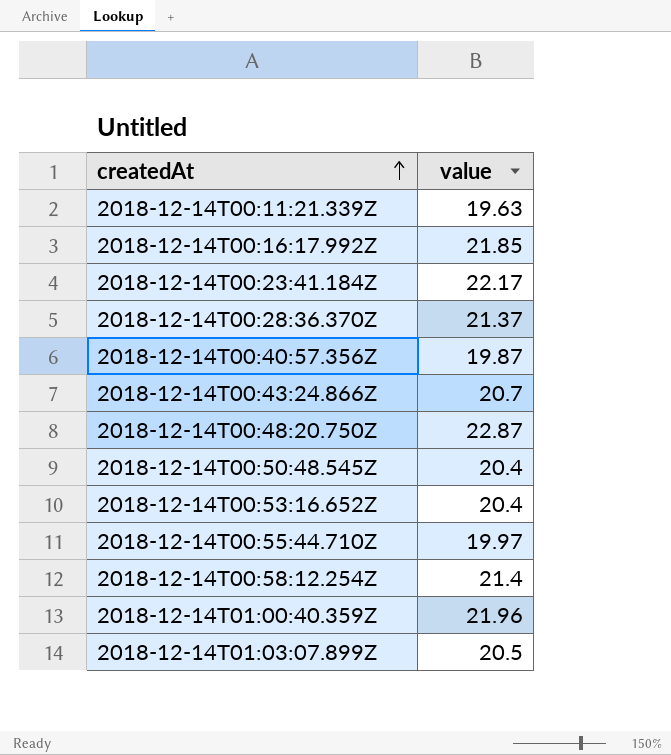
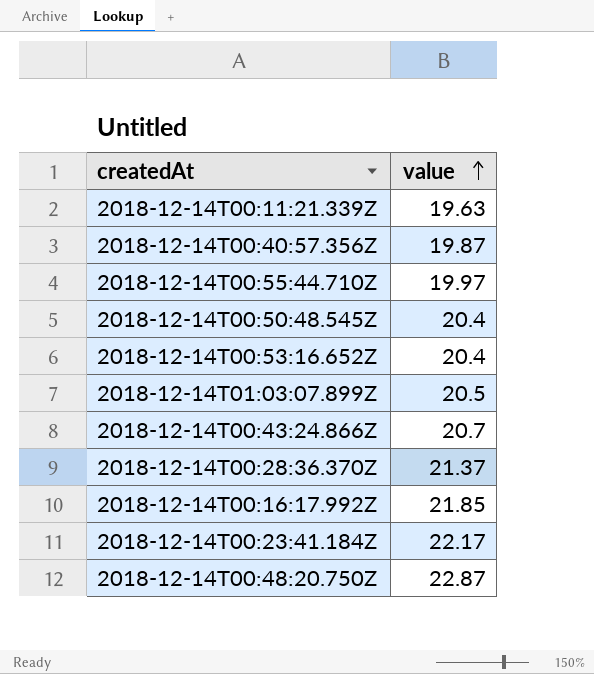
row order: createdAt ascending -> value ascending
row 2018-12-14T00:58:12.254Z: 21.4 -> none
row 2018-12-14T01:00:40.359Z: 21.96 -> none

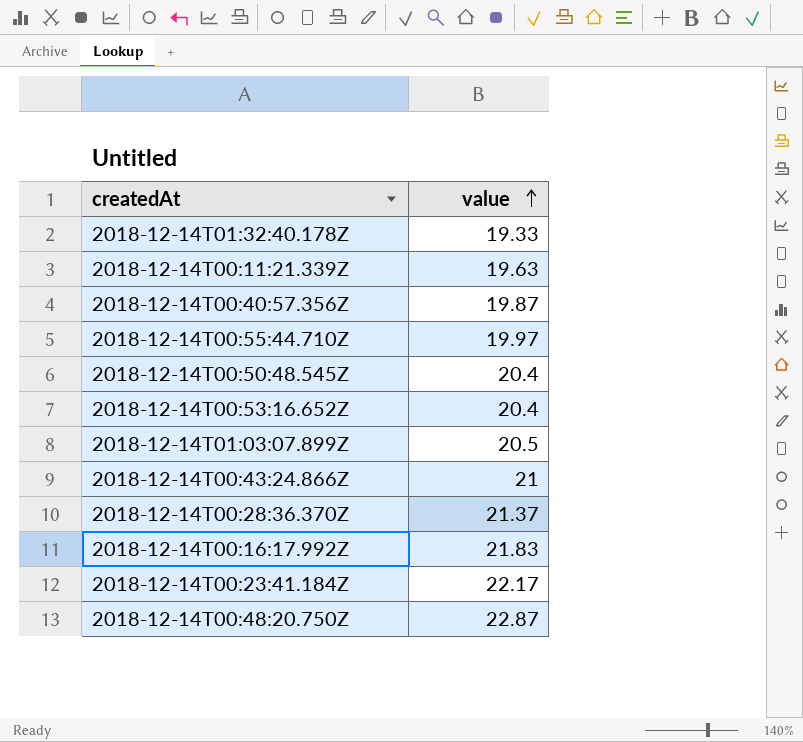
row 2018-12-14T01:32:40.178Z: none -> 19.33
2018-12-14T00:43:24.866Z | value: 20.7 -> 21
2018-12-14T00:16:17.992Z | value: 21.85 -> 21.83

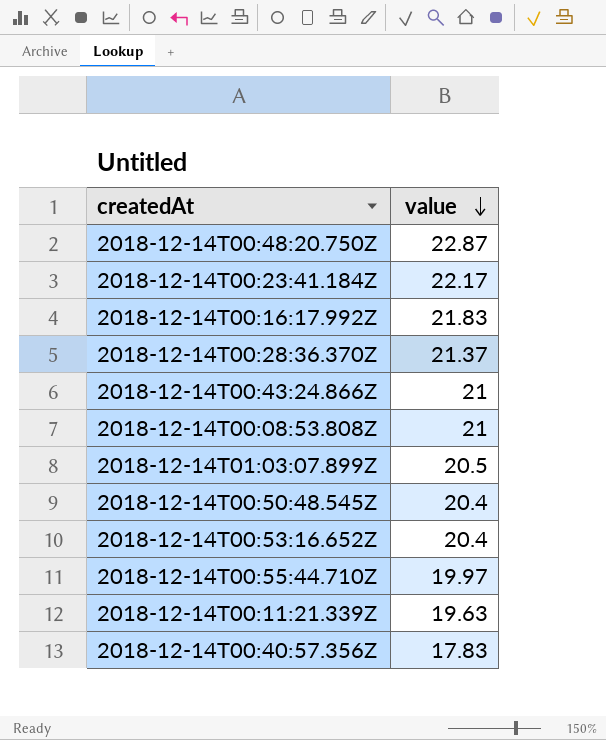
row order: value ascending -> value descending
row 2018-12-14T01:32:40.178Z: 19.33 -> none
row 2018-12-14T00:08:53.808Z: none -> 21
2018-12-14T00:40:57.356Z | value: 19.87 -> 17.83

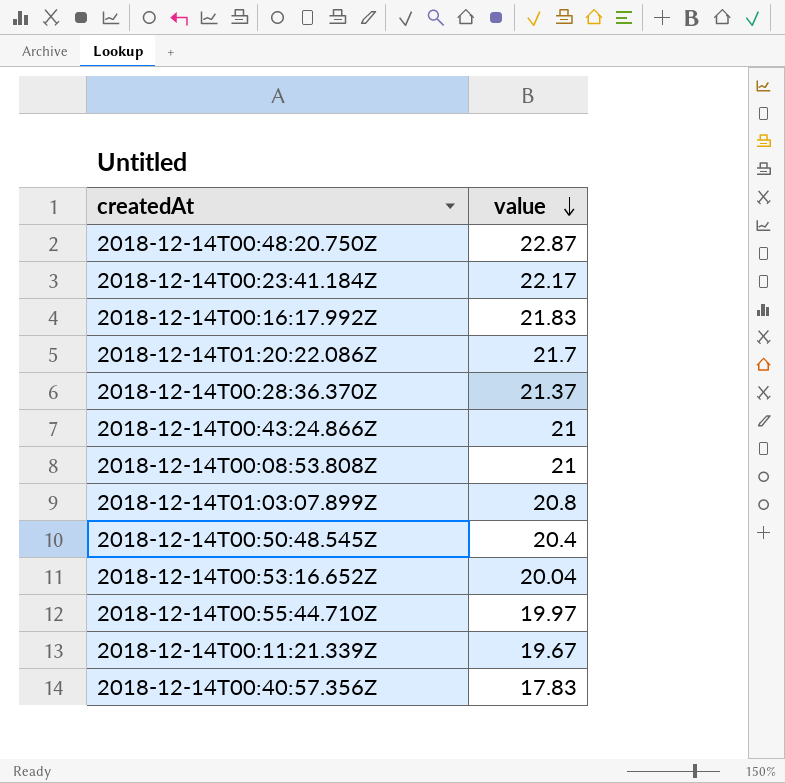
row 2018-12-14T01:20:22.086Z: none -> 21.7
2018-12-14T01:03:07.899Z | value: 20.5 -> 20.8
2018-12-14T00:53:16.652Z | value: 20.4 -> 20.04
2018-12-14T00:11:21.339Z | value: 19.63 -> 19.67

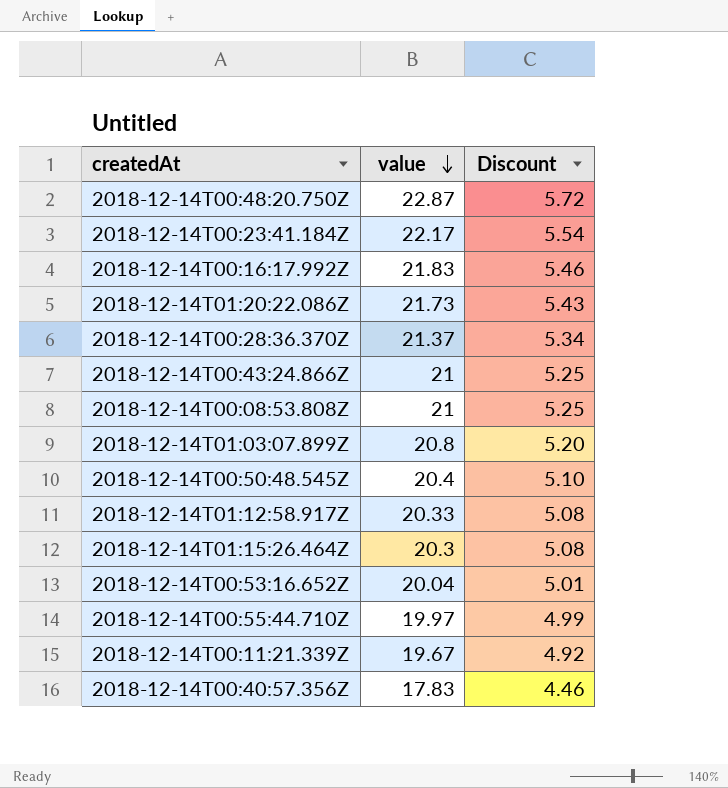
column Discount | formula: none -> [value] * 0.25
2018-12-14T01:20:22.086Z | value: 21.7 -> 21.73
row 2018-12-14T01:12:58.917Z: none -> 20.33 | 5.08
row 2018-12-14T01:15:26.464Z: none -> 20.3 | 5.08

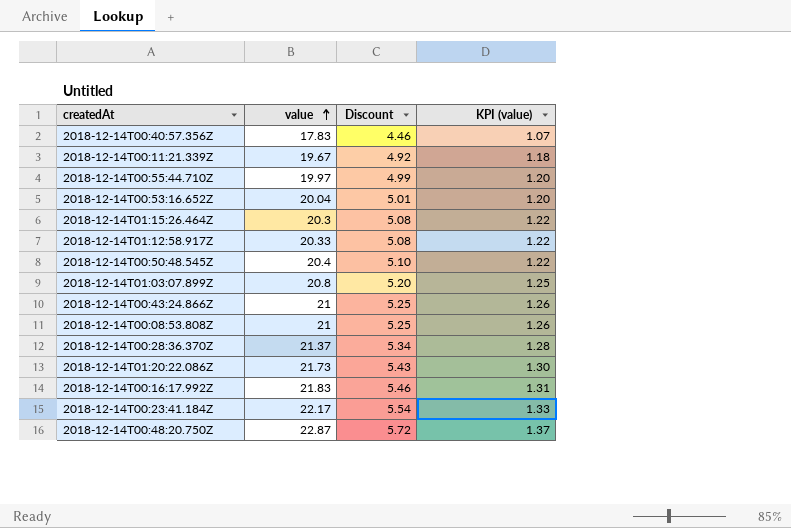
row order: value descending -> value ascending
column KPI (value) | formula: none -> [value] * 0.06

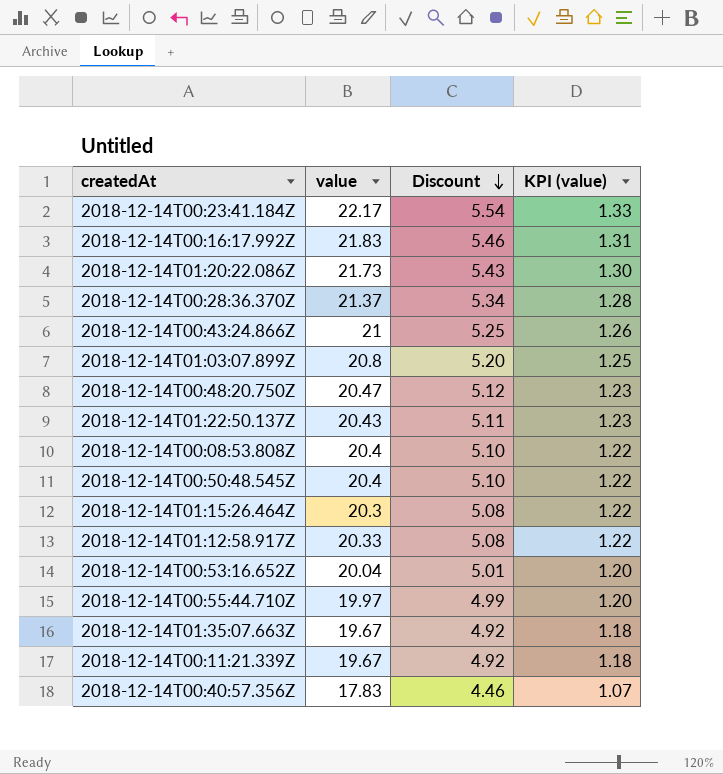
row order: value ascending -> Discount descending
2018-12-14T00:48:20.750Z | value: 22.87 -> 20.47
2018-12-14T00:48:20.750Z | Discount: 5.72 -> 5.12
2018-12-14T00:48:20.750Z | KPI (value): 1.37 -> 1.23
row 2018-12-14T01:22:50.137Z: none -> 20.43 | 5.11 | 1.23
2018-12-14T00:08:53.808Z | value: 21 -> 20.4
2018-12-14T00:08:53.808Z | Discount: 5.25 -> 5.10
2018-12-14T00:08:53.808Z | KPI (value): 1.26 -> 1.22
row 2018-12-14T01:35:07.663Z: none -> 19.67 | 4.92 | 1.18

